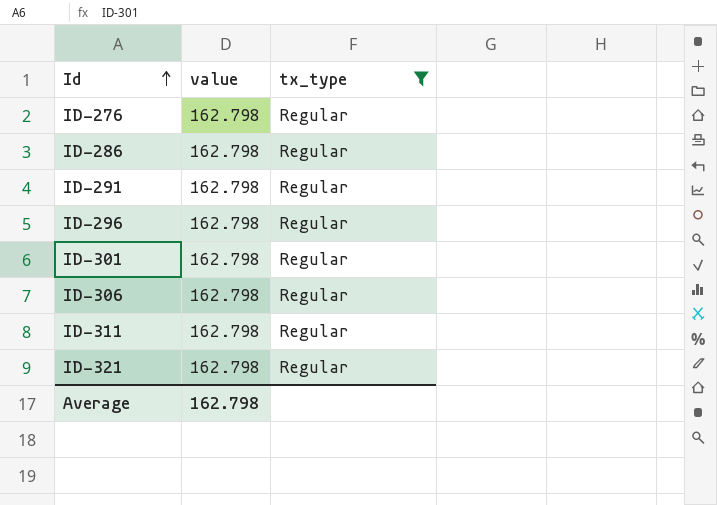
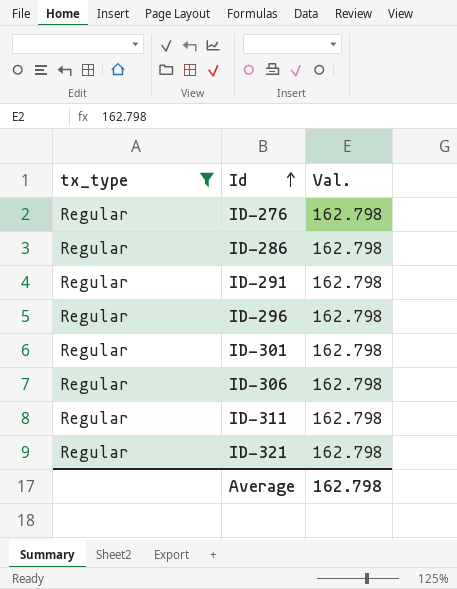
column tx_type | position: 3 -> 1
column name: value -> Val.

